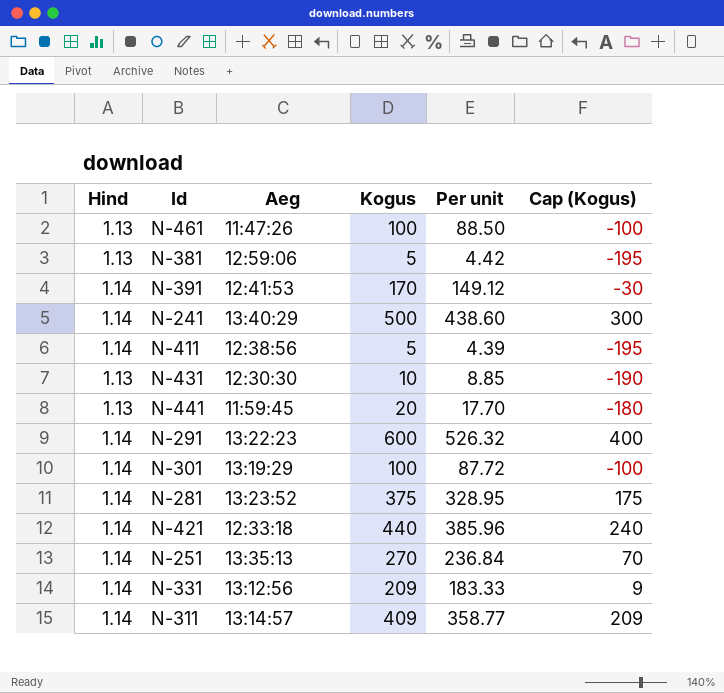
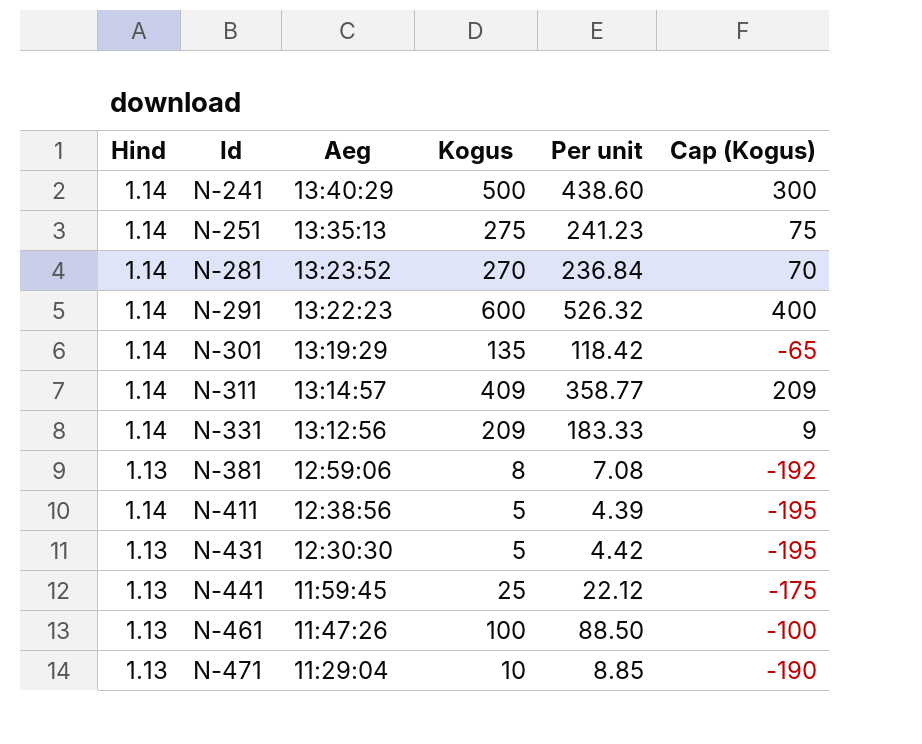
row order: none -> Id ascending
row N-391: 1.14 | 12:41:53 | 170 | 149.12 | -30 -> none
row N-421: 1.14 | 12:33:18 | 440 | 385.96 | 240 -> none
N-251 | Kogus: 270 -> 275
N-251 | Per unit: 236.84 -> 241.23
N-251 | Cap (Kogus): 70 -> 75
N-281 | Kogus: 375 -> 270
N-281 | Per unit: 328.95 -> 236.84
N-281 | Cap (Kogus): 175 -> 70
N-301 | Kogus: 100 -> 135
N-301 | Per unit: 87.72 -> 118.42
N-301 | Cap (Kogus): -100 -> -65
N-381 | Kogus: 5 -> 8
N-381 | Per unit: 4.42 -> 7.08
N-381 | Cap (Kogus): -195 -> -192
N-431 | Kogus: 10 -> 5
N-431 | Per unit: 8.85 -> 4.42
N-431 | Cap (Kogus): -190 -> -195
N-441 | Kogus: 20 -> 25
N-441 | Per unit: 17.70 -> 22.12
N-441 | Cap (Kogus): -180 -> -175
row N-471: none -> 1.13 | 11:29:04 | 10 | 8.85 | -190

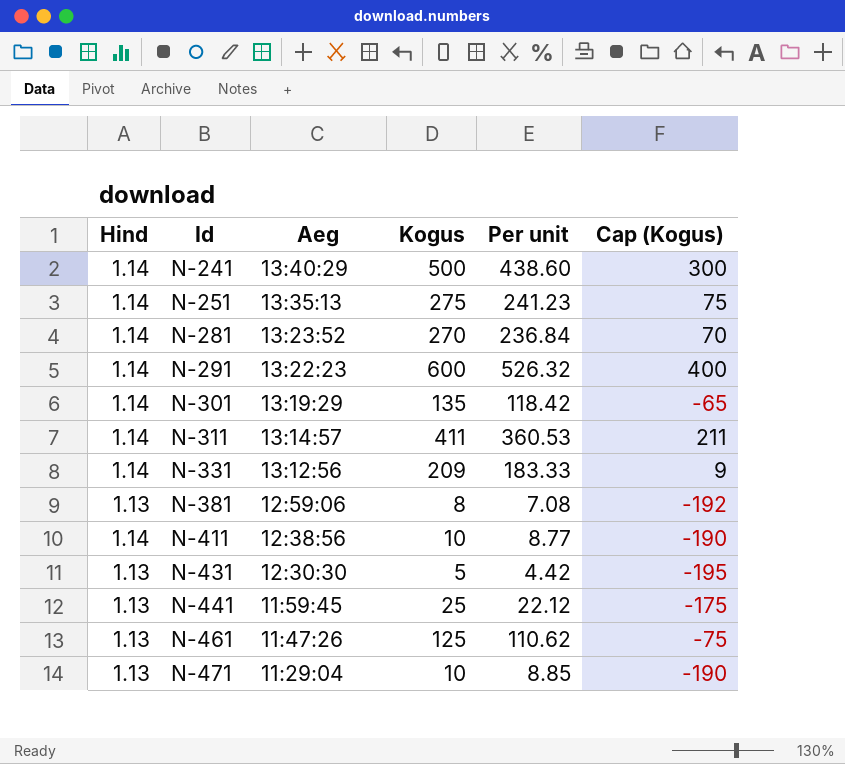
N-311 | Kogus: 409 -> 411
N-311 | Per unit: 358.77 -> 360.53
N-311 | Cap (Kogus): 209 -> 211
N-411 | Kogus: 5 -> 10
N-411 | Per unit: 4.39 -> 8.77
N-411 | Cap (Kogus): -195 -> -190
N-461 | Kogus: 100 -> 125
N-461 | Per unit: 88.50 -> 110.62
N-461 | Cap (Kogus): -100 -> -75

